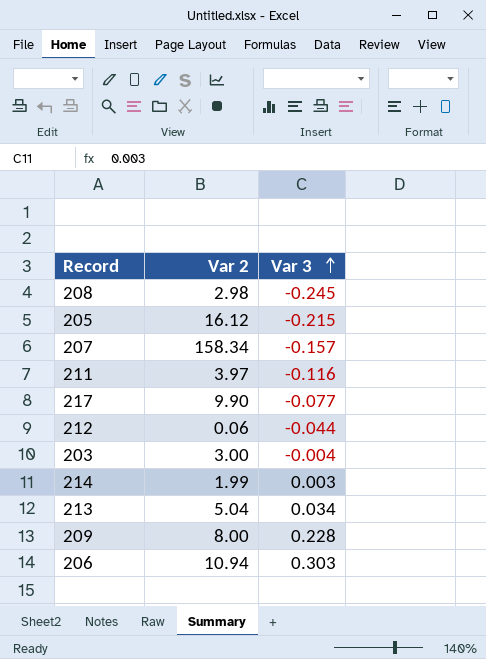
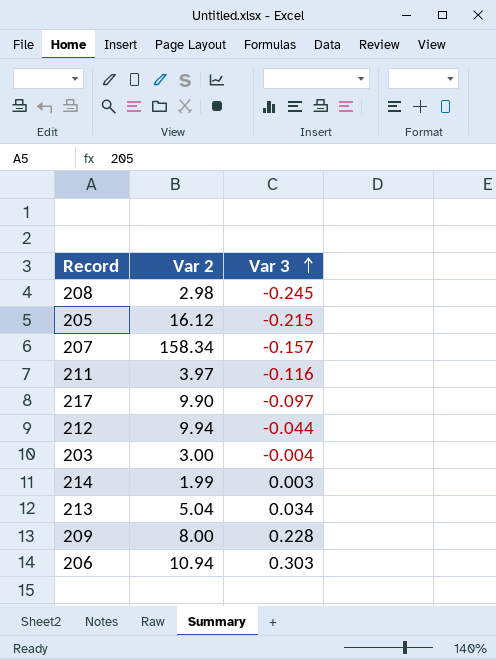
217 | Var 3: -0.077 -> -0.097
212 | Var 2: 0.06 -> 9.94

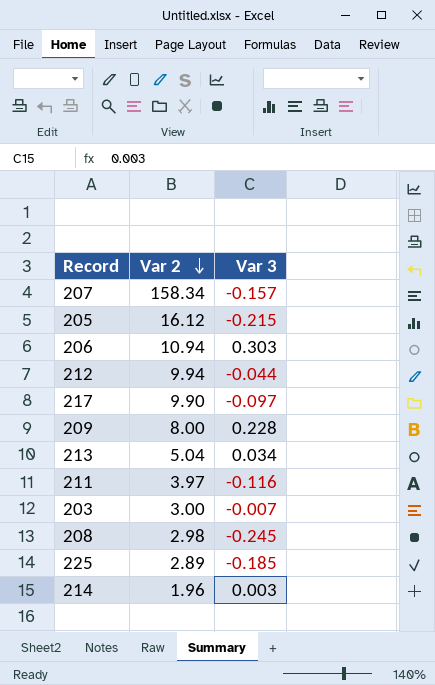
row order: Var 3 ascending -> Var 2 descending
203 | Var 3: -0.004 -> -0.007
row 225: none -> 2.89 | -0.185
214 | Var 2: 1.99 -> 1.96

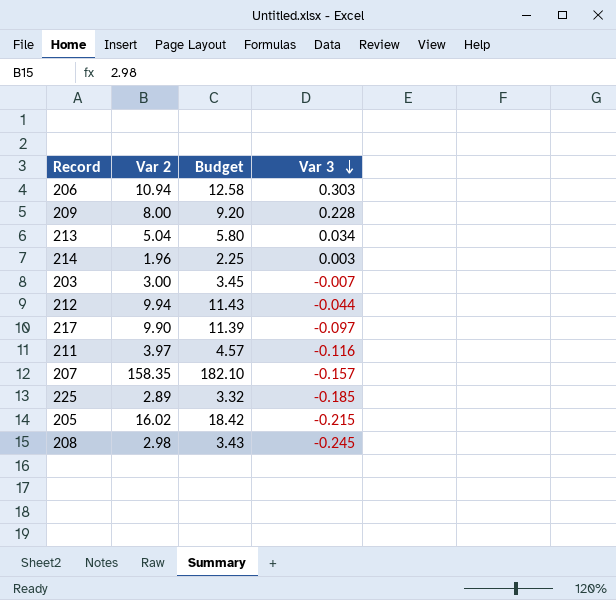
row order: Var 2 descending -> Var 3 descending
column Budget | formula: none -> [Var 2] * 1.15
207 | Var 2: 158.34 -> 158.35
205 | Var 2: 16.12 -> 16.02

